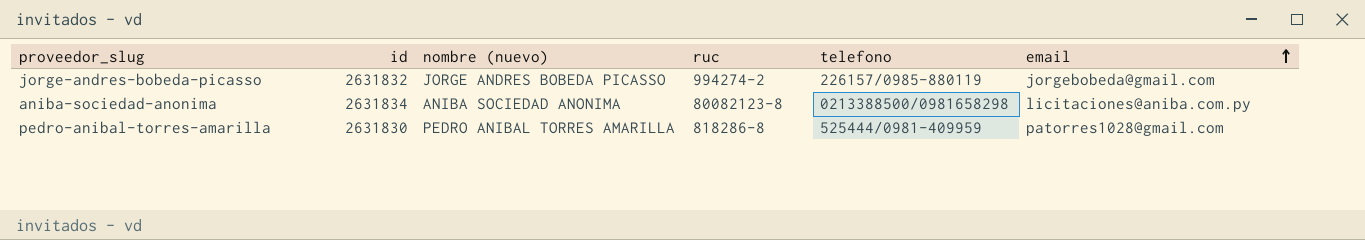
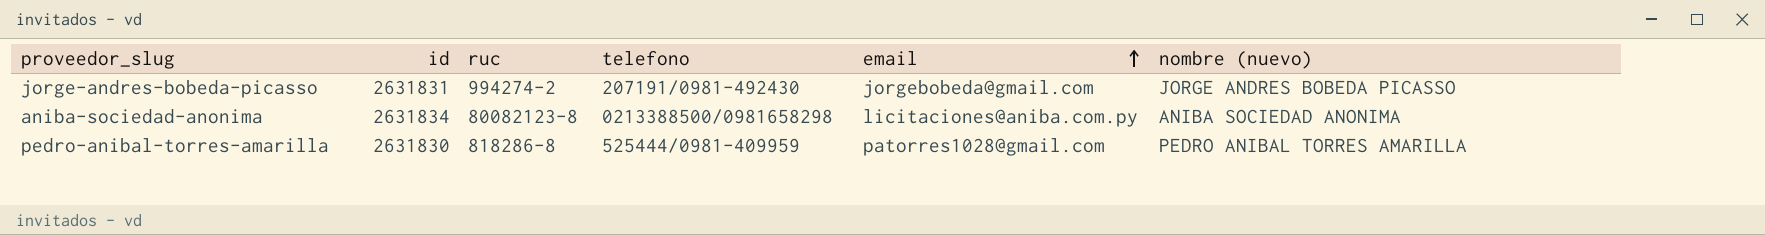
column nombre (nuevo) | position: 3 -> 6
jorge-andres-bobeda-picasso | id: 2631832 -> 2631831
jorge-andres-bobeda-picasso | telefono: 226157/0985-880119 -> 207191/0981-492430

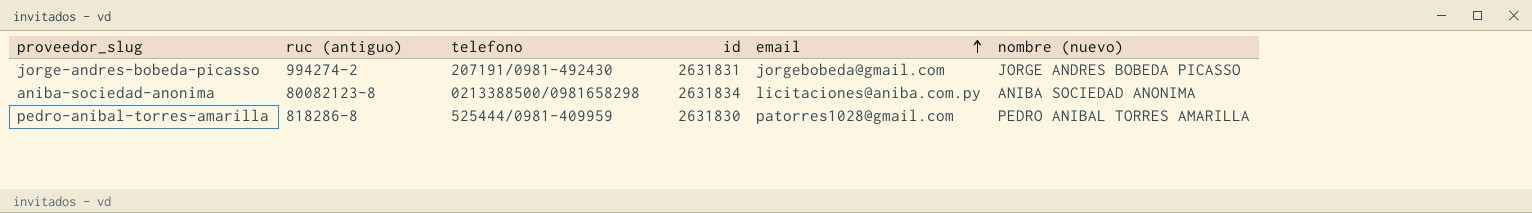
column name: ruc -> ruc (antiguo)
column id | position: 2 -> 4

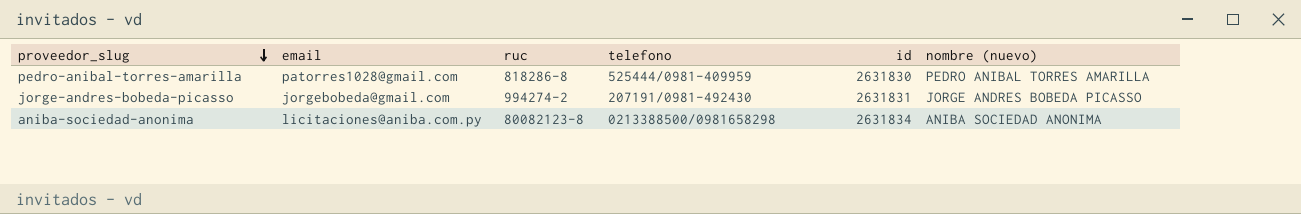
row order: email ascending -> proveedor_slug descending
column email | position: 5 -> 2
column name: ruc (antiguo) -> ruc

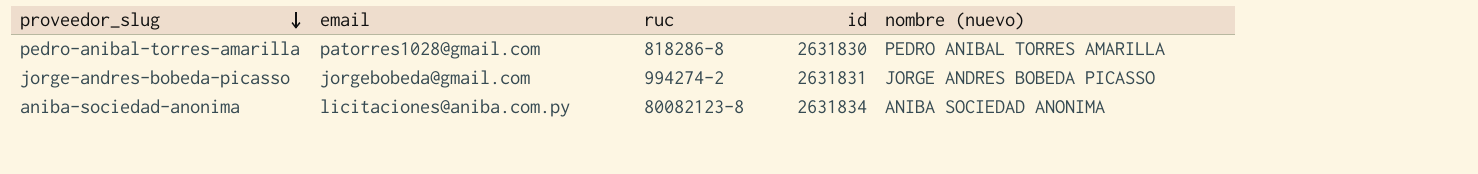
column telefono | position: 4 -> none

